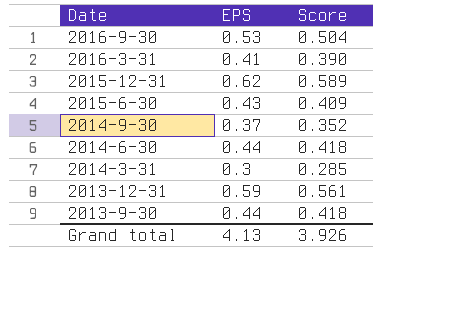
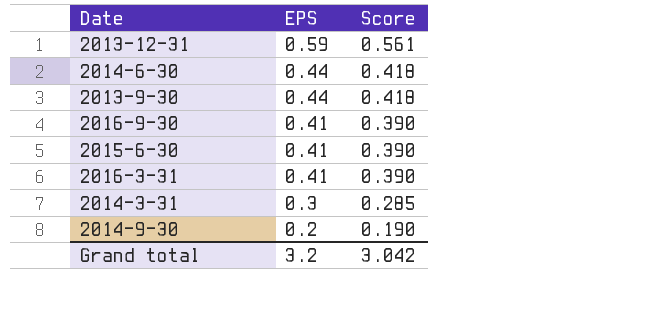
row order: Date descending -> EPS descending
row 2015-12-31: 0.62 | 0.589 -> none
2016-9-30 | EPS: 0.53 -> 0.41
2016-9-30 | Score: 0.504 -> 0.390
2015-6-30 | EPS: 0.43 -> 0.41
2015-6-30 | Score: 0.409 -> 0.390
2014-9-30 | EPS: 0.37 -> 0.2
2014-9-30 | Score: 0.352 -> 0.190
Grand total | EPS: 4.13 -> 3.2
Grand total | Score: 3.926 -> 3.042

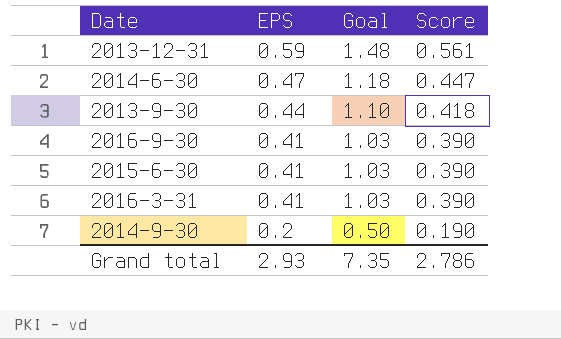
column Goal | formula: none -> [EPS] * 2.5
row 2014-3-31: 0.3 | 0.285 -> none
2014-6-30 | EPS: 0.44 -> 0.47
2014-6-30 | Score: 0.418 -> 0.447
Grand total | EPS: 3.2 -> 2.93
Grand total | Score: 3.042 -> 2.786

